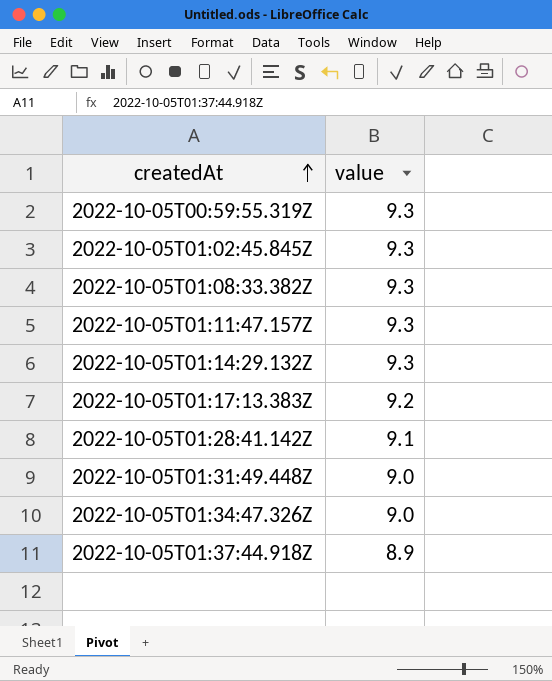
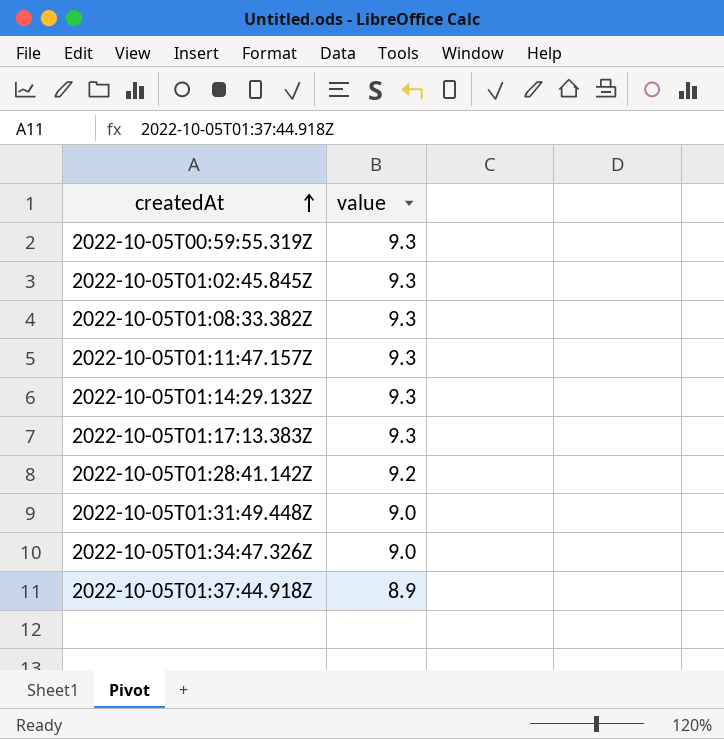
2022-10-05T01:17:13.383Z | value: 9.2 -> 9.3
2022-10-05T01:28:41.142Z | value: 9.1 -> 9.2

